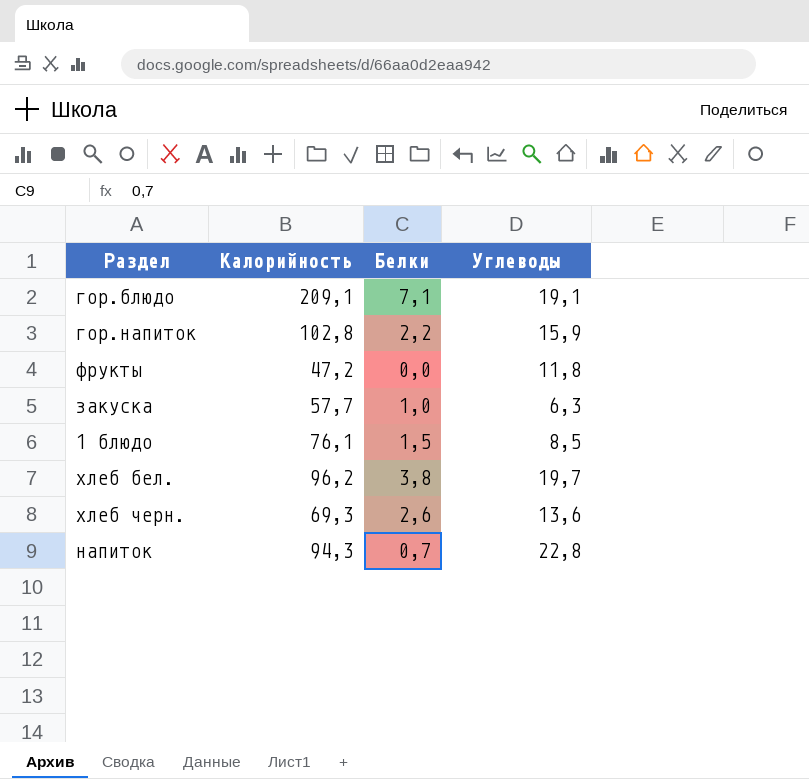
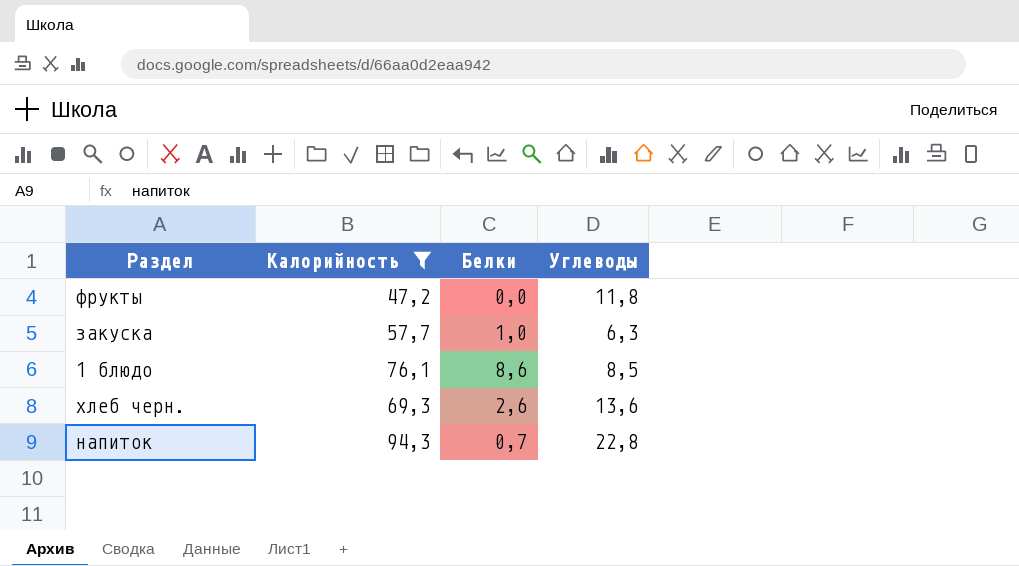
filter: none -> Калорийность <= 94,3
1 блюдо | Белки: 1,5 -> 8,6

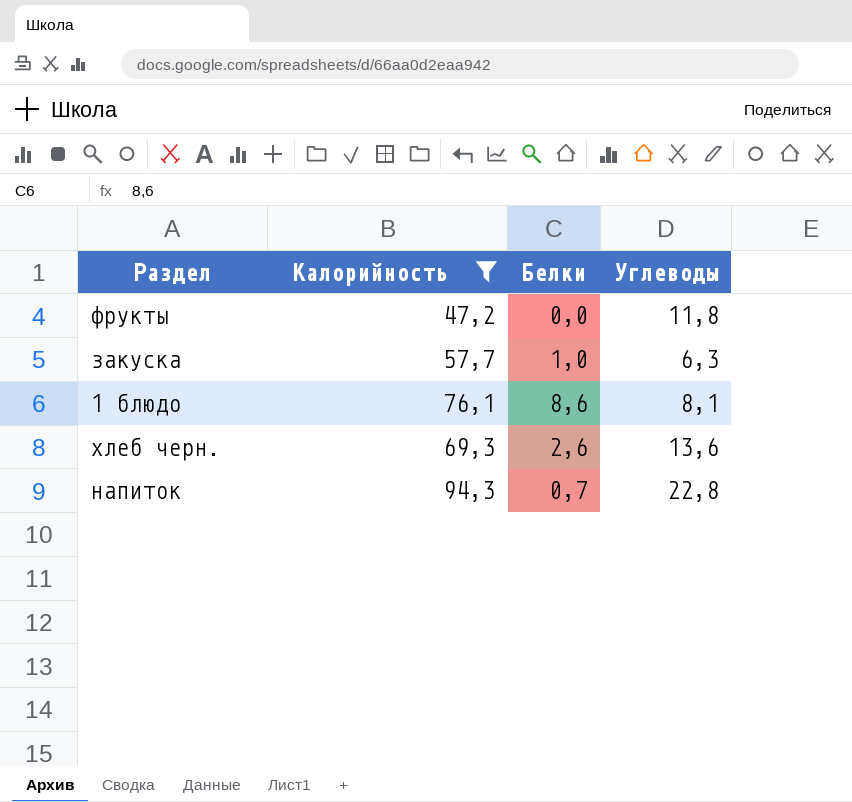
1 блюдо | Углеводы: 8,5 -> 8,1

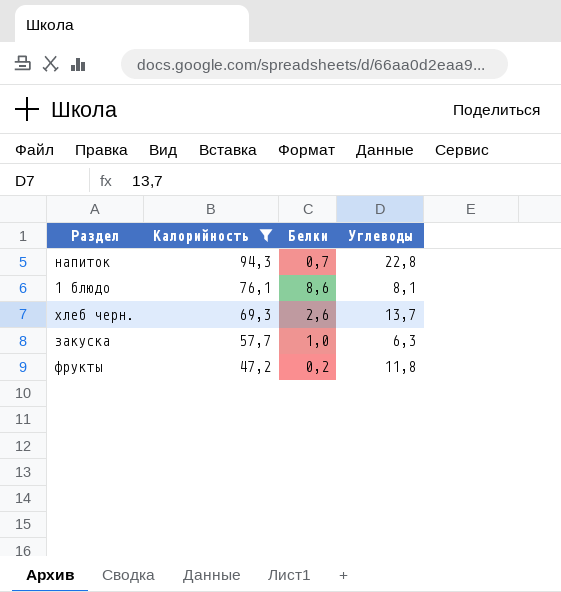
row order: none -> Калорийность descending
хлеб черн. | Углеводы: 13,6 -> 13,7
фрукты | Белки: 0,0 -> 0,2

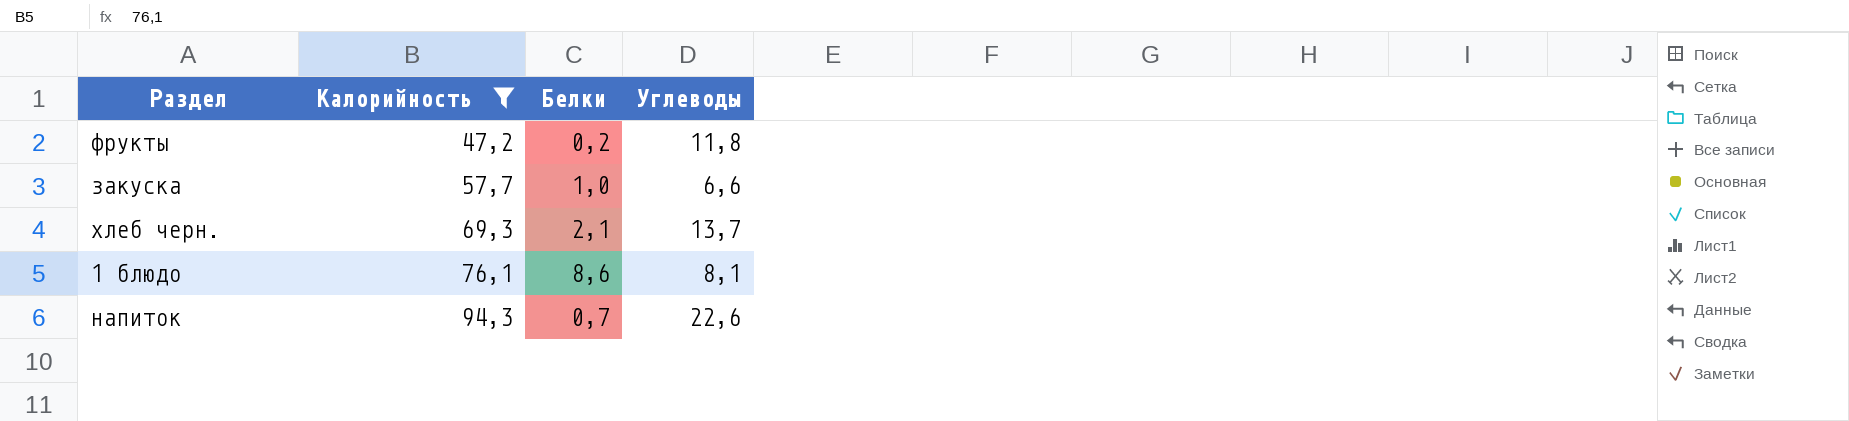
row order: Калорийность descending -> Калорийность ascending
закуска | Углеводы: 6,3 -> 6,6
хлеб черн. | Белки: 2,6 -> 2,1
напиток | Углеводы: 22,8 -> 22,6

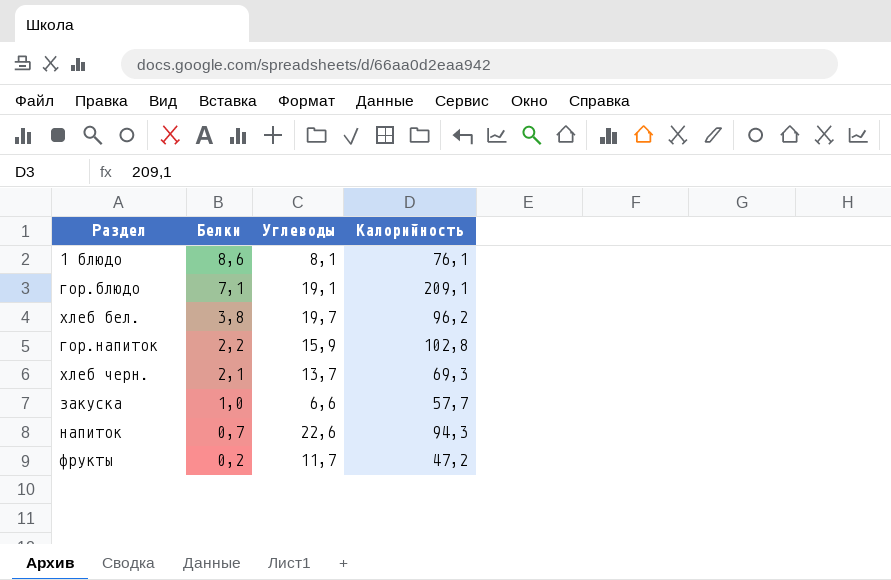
filter: Калорийность <= 94,3 -> none
row order: Калорийность ascending -> Белки descending
column Калорийность | position: 2 -> 4
фрукты | Углеводы: 11,8 -> 11,7

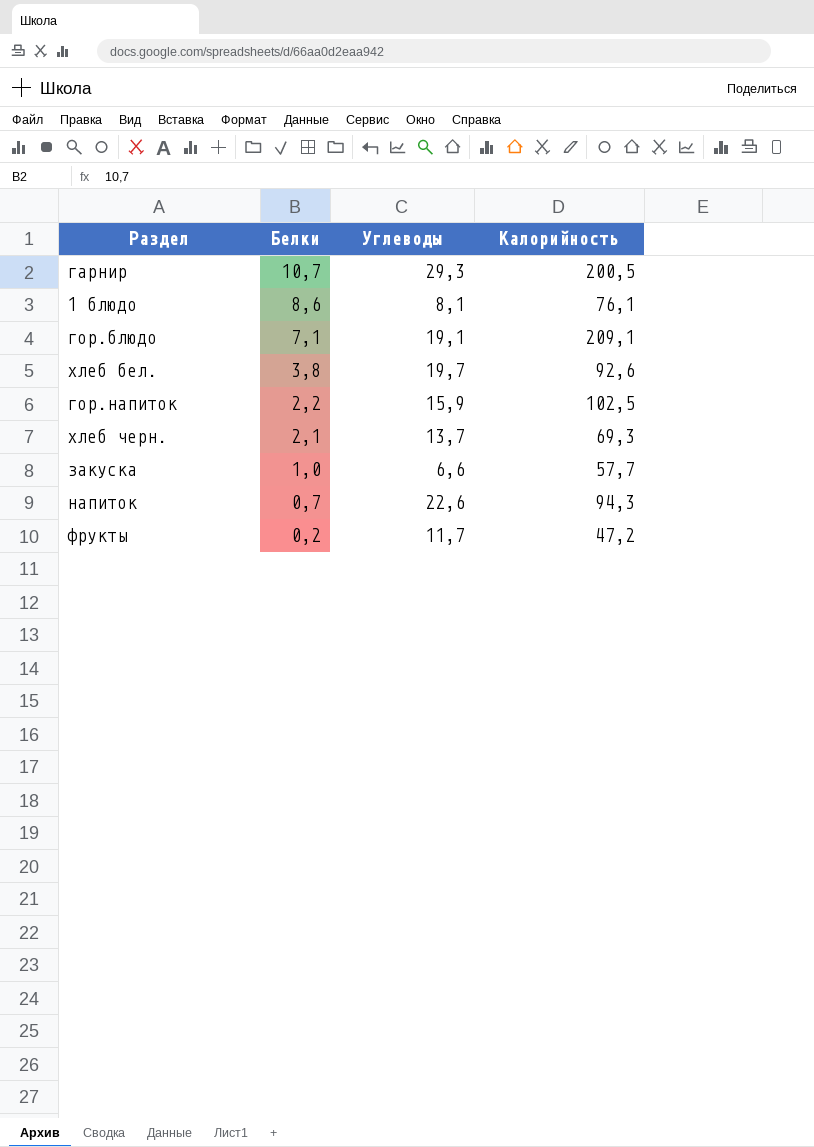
row гарнир: none -> 10,7 | 29,3 | 200,5
хлеб бел. | Калорийность: 96,2 -> 92,6
гор.напиток | Калорийность: 102,8 -> 102,5

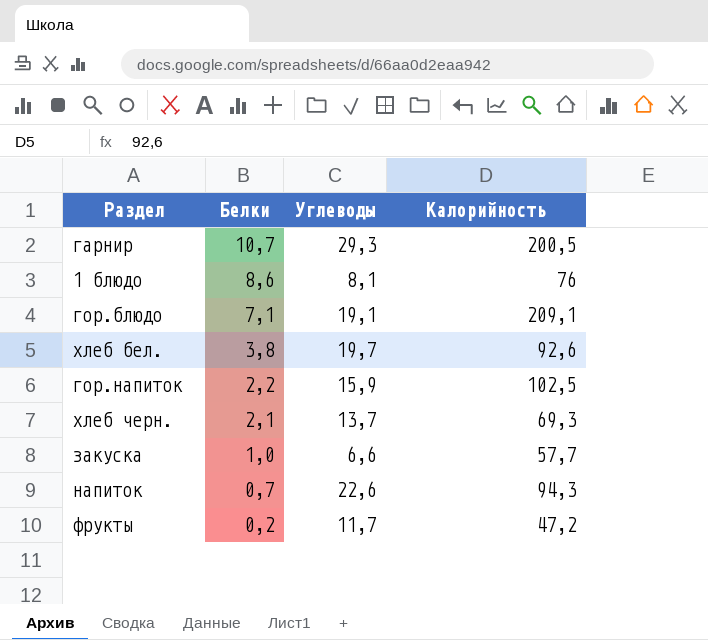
1 блюдо | Калорийность: 76,1 -> 76

